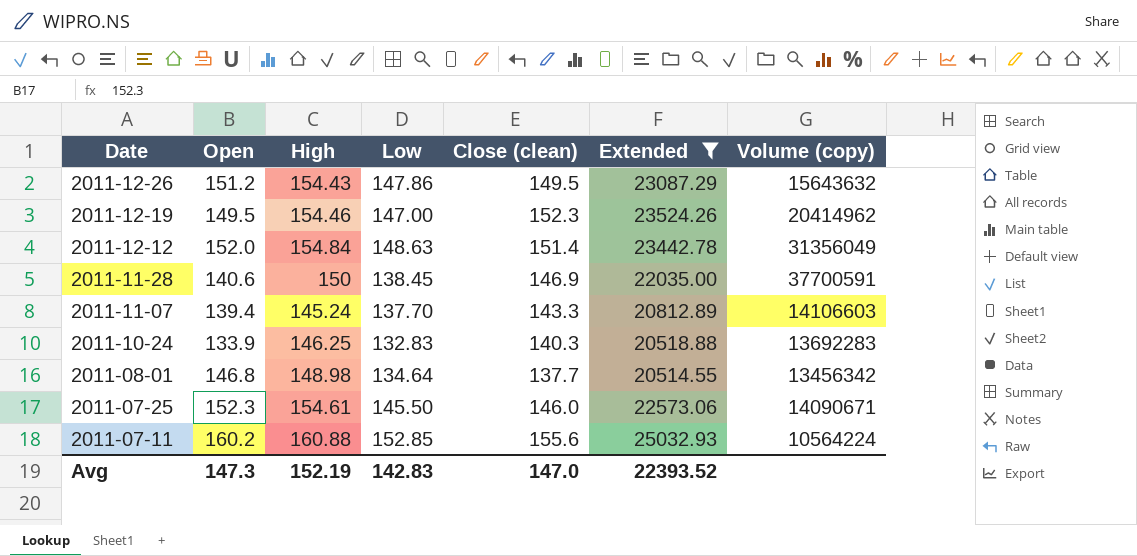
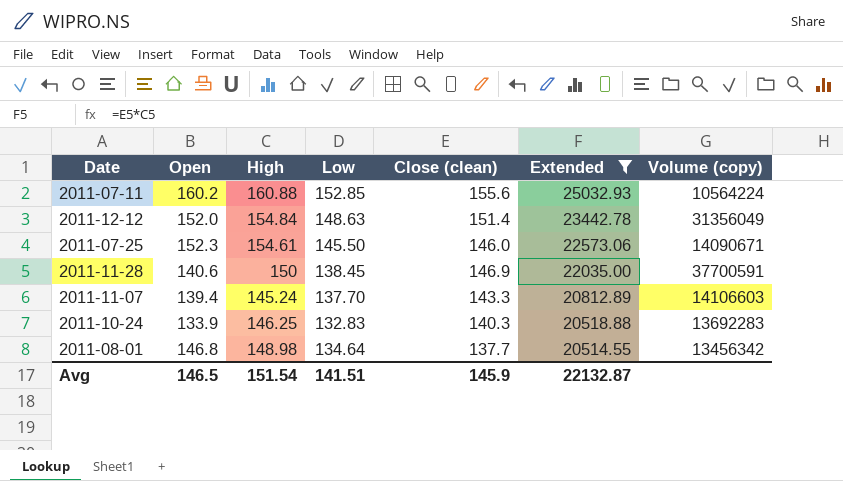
row order: Date descending -> Extended descending
row 2011-12-26: 151.2 | 154.43 | 147.86 | 149.5 | 23087.29 | 15643632 -> none
row 2011-12-19: 149.5 | 154.46 | 147.00 | 152.3 | 23524.26 | 20414962 -> none
Avg | Open: 147.3 -> 146.5
Avg | High: 152.19 -> 151.54
Avg | Low: 142.83 -> 141.51
Avg | Close (clean): 147.0 -> 145.9
Avg | Extended: 22393.52 -> 22132.87

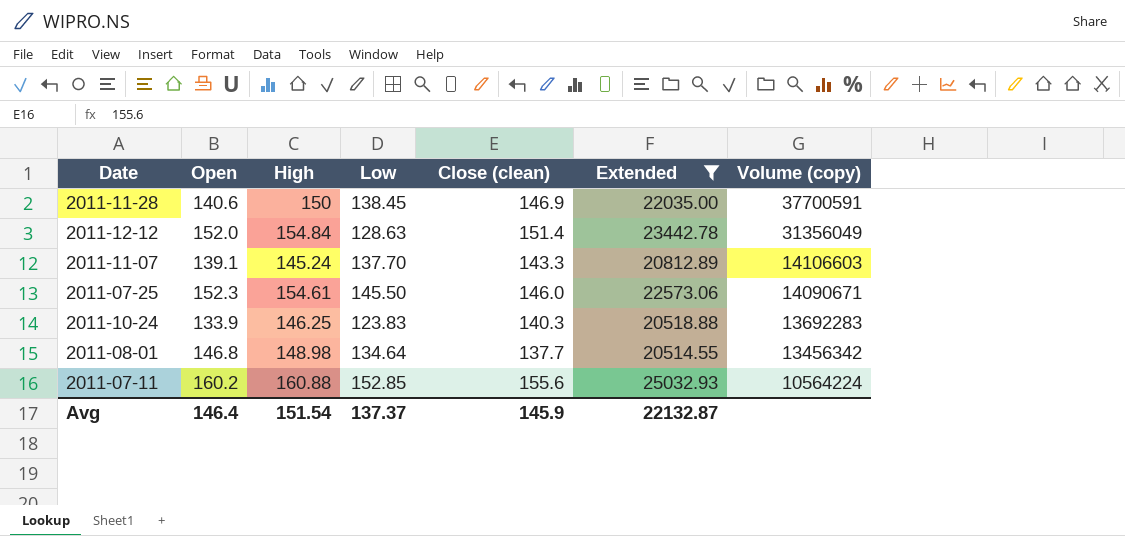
row order: Extended descending -> Volume (copy) descending
2011-12-12 | Low: 148.63 -> 128.63
2011-11-07 | Open: 139.4 -> 139.1
2011-10-24 | Low: 132.83 -> 123.83
Avg | Open: 146.5 -> 146.4
Avg | Low: 141.51 -> 137.37

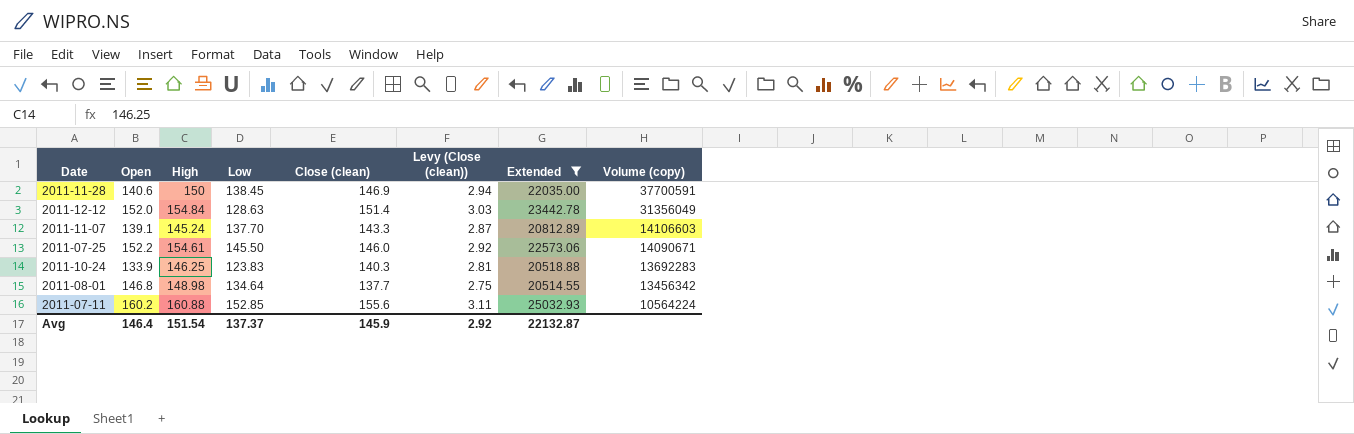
column Levy (Close (clean)) | formula: none -> [Close (clean)] * 0.02
2011-07-25 | Open: 152.3 -> 152.2

